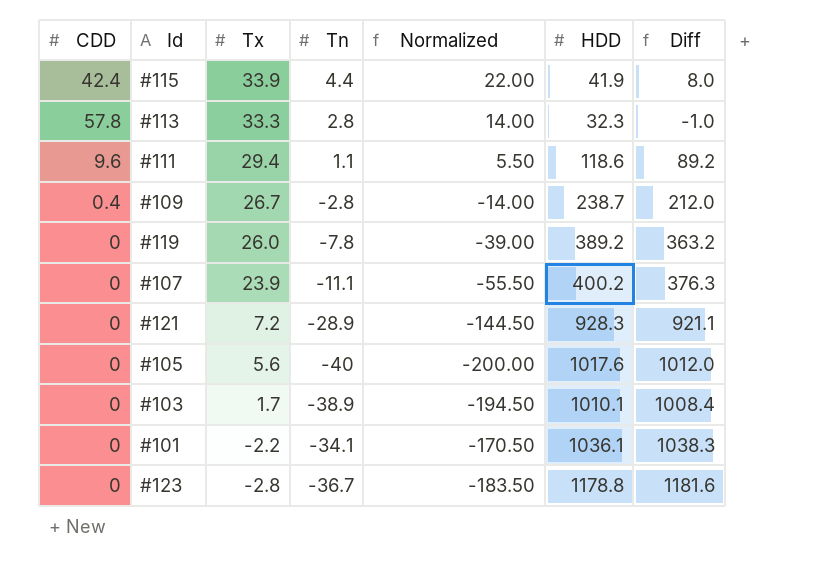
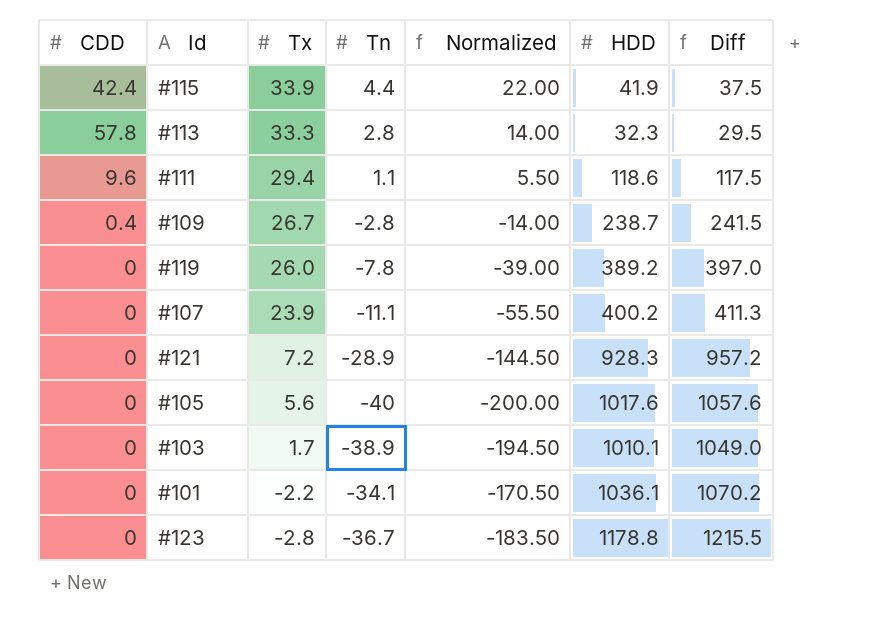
column Diff | formula: [HDD] - [Tx] -> [HDD] - [Tn]

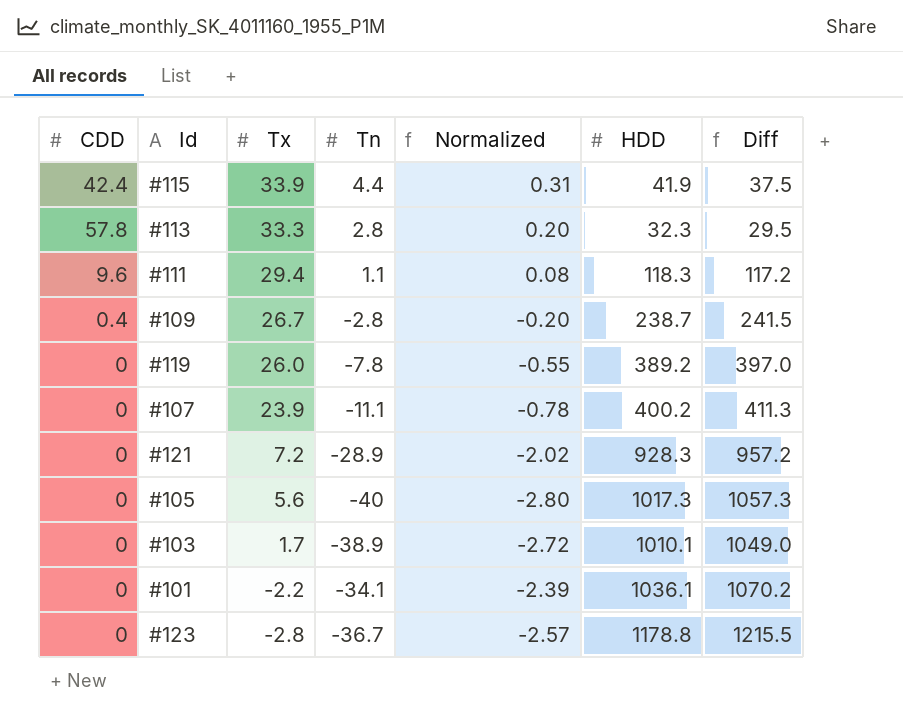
column Normalized | formula: [Tn] * 5 -> [Tn] * 0.07
#111 | HDD: 118.6 -> 118.3
#111 | Diff: 117.5 -> 117.2
#105 | HDD: 1017.6 -> 1017.3
#105 | Diff: 1057.6 -> 1057.3

